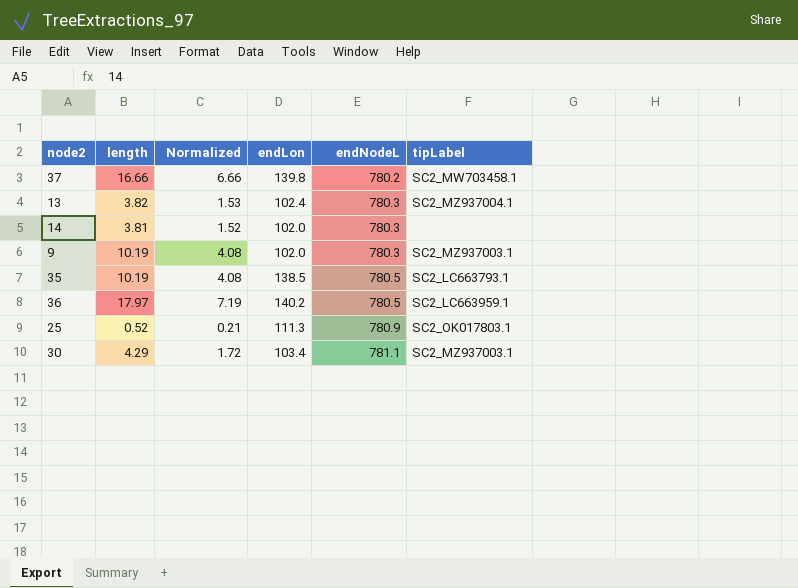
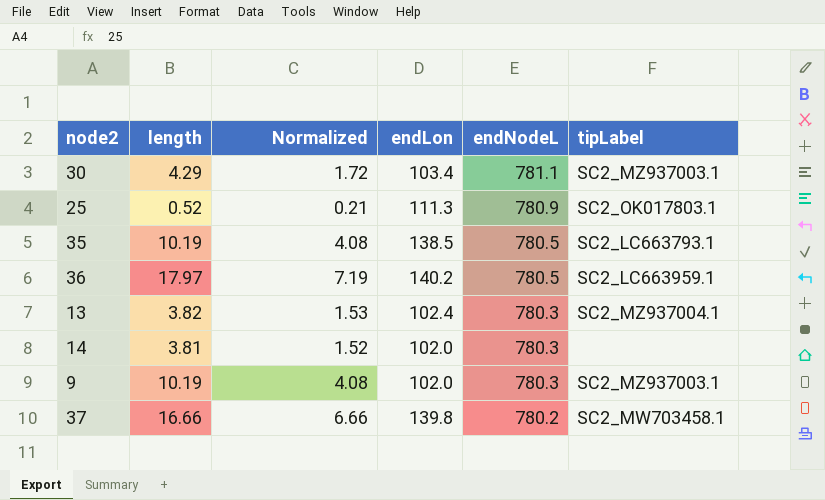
row order: endNodeL ascending -> endNodeL descending

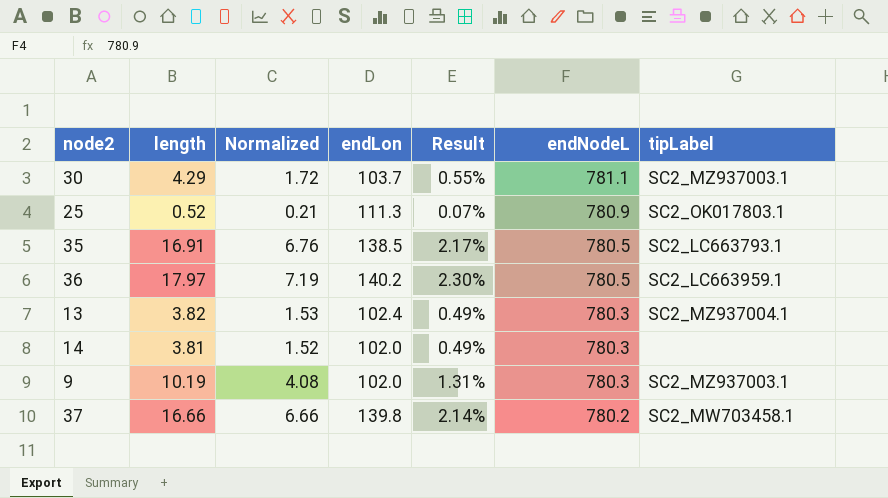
column Result | formula: none -> [length] / [endNodeL]
30 | endLon: 103.4 -> 103.7
35 | length: 10.19 -> 16.91
35 | Normalized: 4.08 -> 6.76

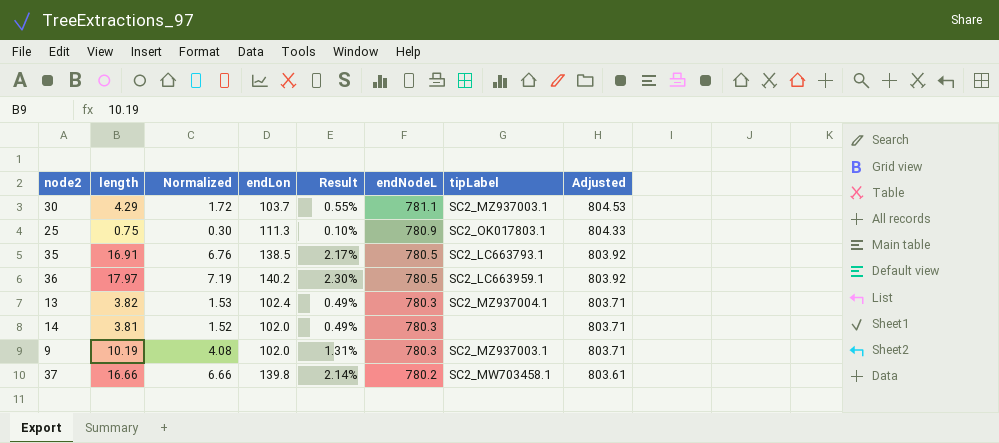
column Adjusted | formula: none -> [endNodeL] * 1.03
25 | length: 0.52 -> 0.75
25 | Normalized: 0.21 -> 0.30
25 | Result: 0.07% -> 0.10%

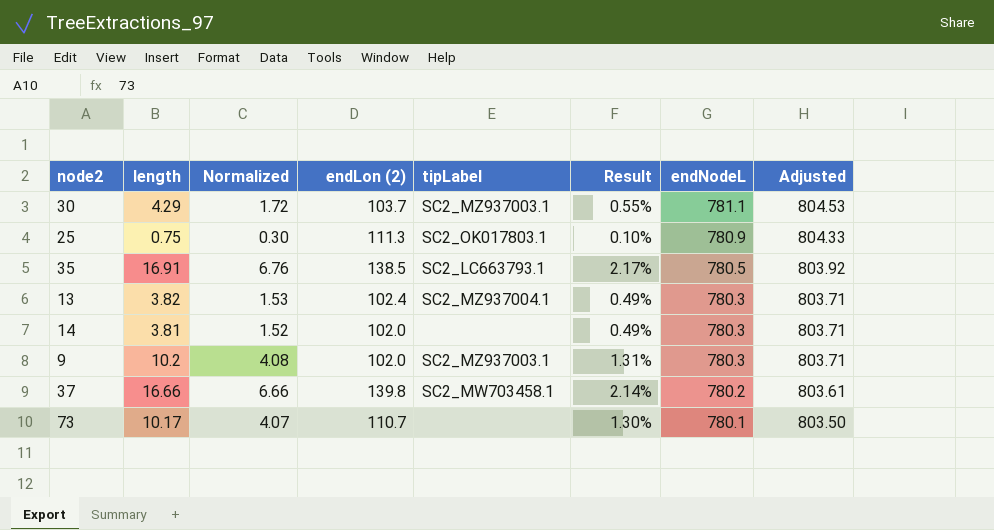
column name: endLon -> endLon (2)
column tipLabel | position: 7 -> 5
row 36: 17.97 | 7.19 | 140.2 | 2.30% | 780.5 | SC2_LC663959.1 | 803.92 -> none
9 | length: 10.19 -> 10.2
row 73: none -> 10.17 | 4.07 | 110.7 | none | 1.30% | 780.1 | 803.50

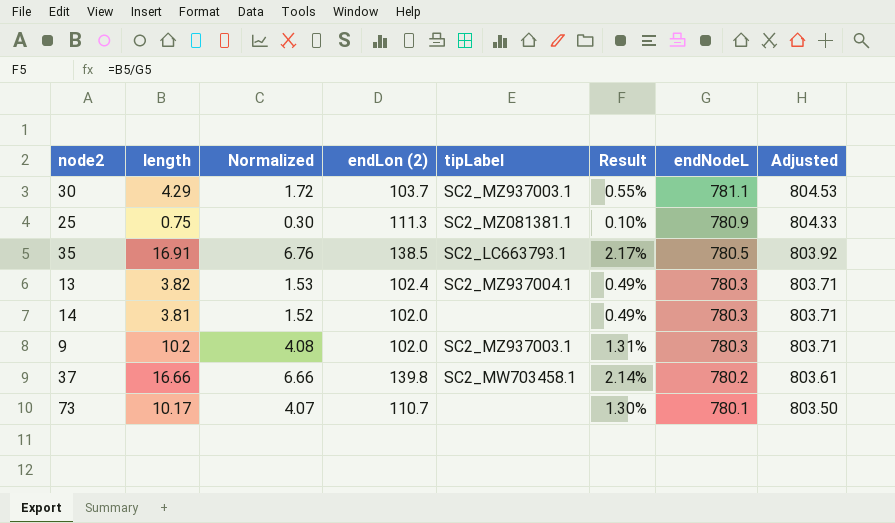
25 | tipLabel: SC2_OK017803.1 -> SC2_MZ081381.1

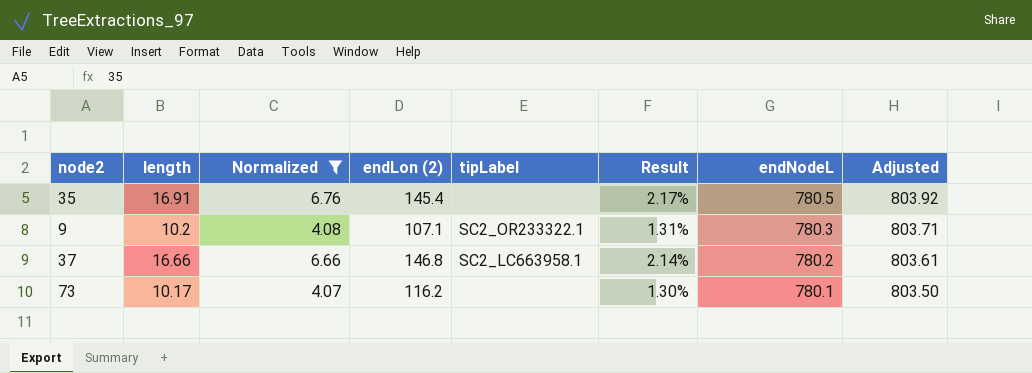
filter: none -> Normalized >= 4.07
35 | endLon (2): 138.5 -> 145.4
35 | tipLabel: SC2_LC663793.1 -> none
9 | endLon (2): 102.0 -> 107.1
9 | tipLabel: SC2_MZ937003.1 -> SC2_OR233322.1
37 | endLon (2): 139.8 -> 146.8
37 | tipLabel: SC2_MW703458.1 -> SC2_LC663958.1
73 | endLon (2): 110.7 -> 116.2

